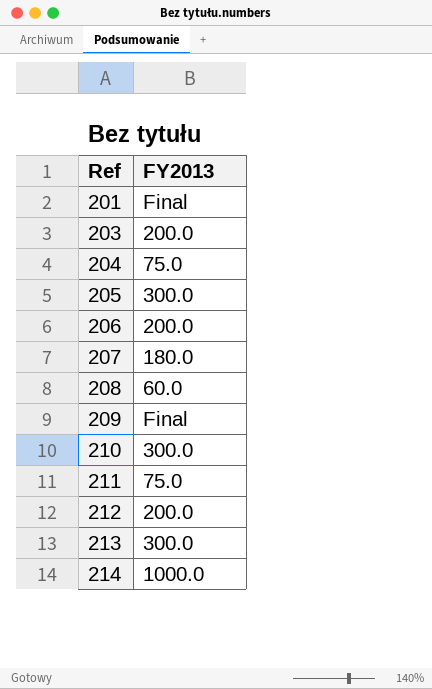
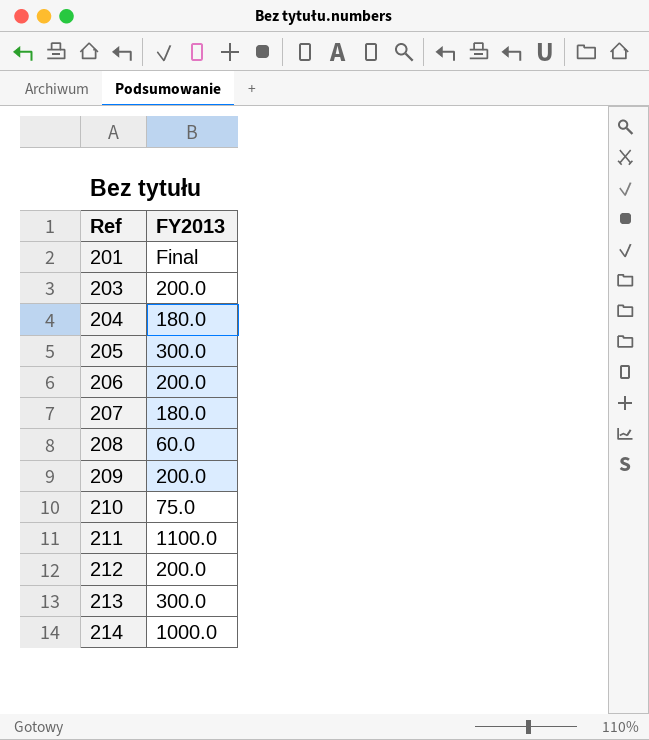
204 | FY2013: 75.0 -> 180.0
209 | FY2013: Final -> 200.0
210 | FY2013: 300.0 -> 75.0
211 | FY2013: 75.0 -> 1100.0

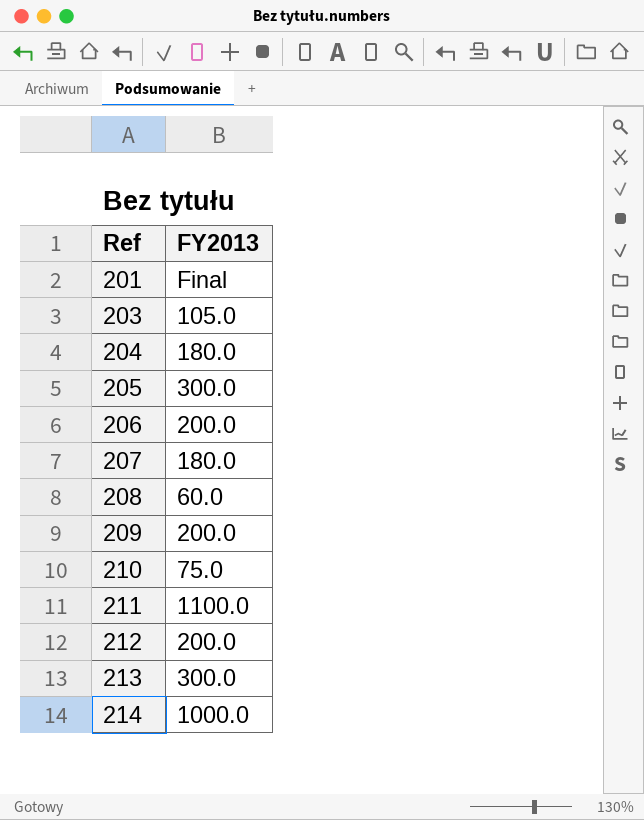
203 | FY2013: 200.0 -> 105.0

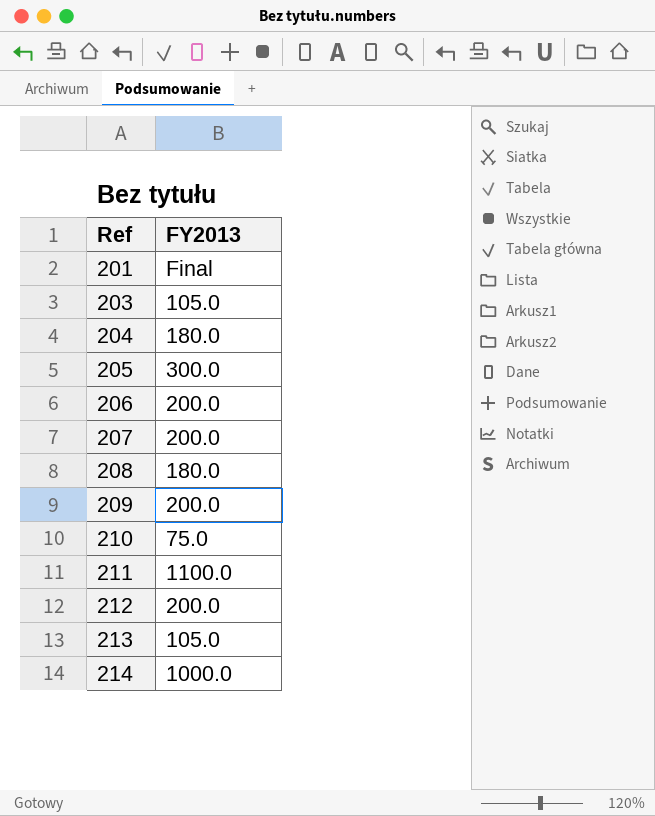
207 | FY2013: 180.0 -> 200.0
208 | FY2013: 60.0 -> 180.0
213 | FY2013: 300.0 -> 105.0

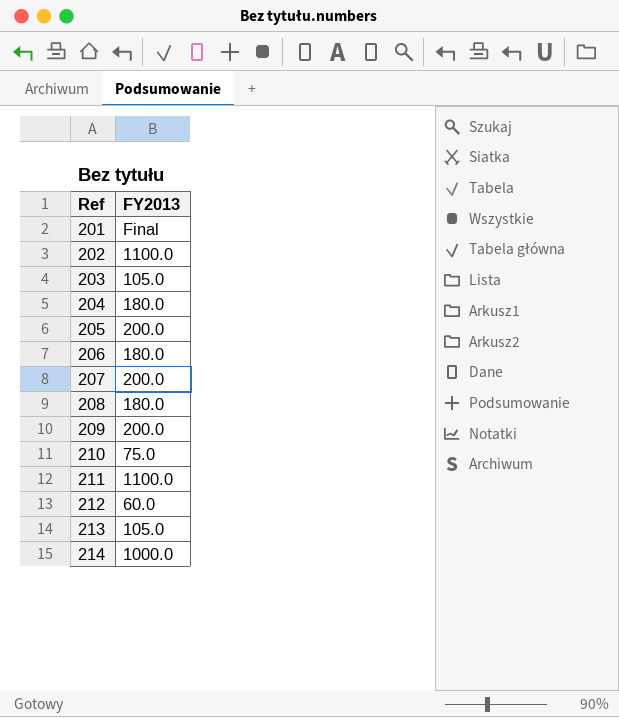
row 202: none -> 1100.0
205 | FY2013: 300.0 -> 200.0
206 | FY2013: 200.0 -> 180.0
212 | FY2013: 200.0 -> 60.0

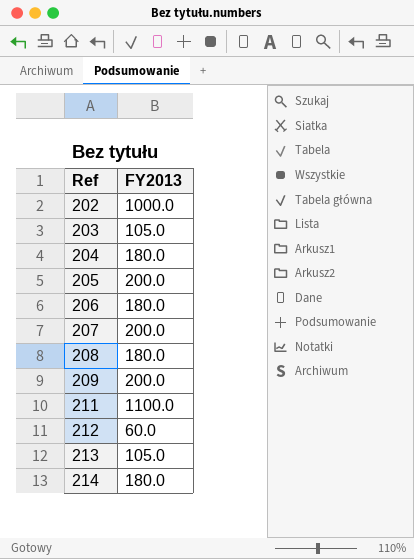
row 201: Final -> none
row 210: 75.0 -> none
202 | FY2013: 1100.0 -> 1000.0
214 | FY2013: 1000.0 -> 180.0

